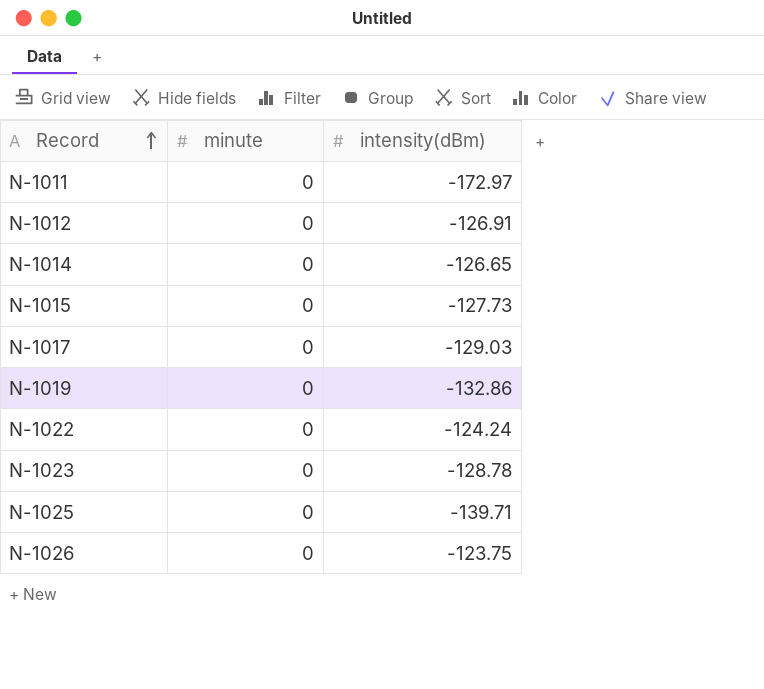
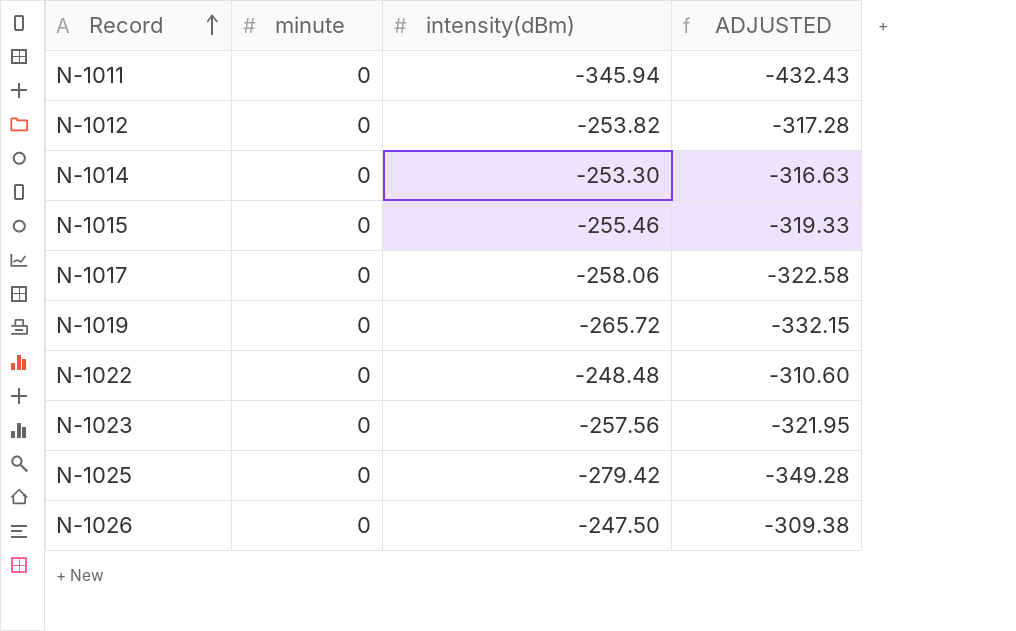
column ADJUSTED | formula: none -> [intensity(dBm)] * 1.25
N-1011 | intensity(dBm): -172.97 -> -345.94
N-1012 | intensity(dBm): -126.91 -> -253.82
N-1014 | intensity(dBm): -126.65 -> -253.30
N-1015 | intensity(dBm): -127.73 -> -255.46
N-1017 | intensity(dBm): -129.03 -> -258.06
N-1019 | intensity(dBm): -132.86 -> -265.72
N-1022 | intensity(dBm): -124.24 -> -248.48
N-1023 | intensity(dBm): -128.78 -> -257.56
N-1025 | intensity(dBm): -139.71 -> -279.42
N-1026 | intensity(dBm): -123.75 -> -247.50

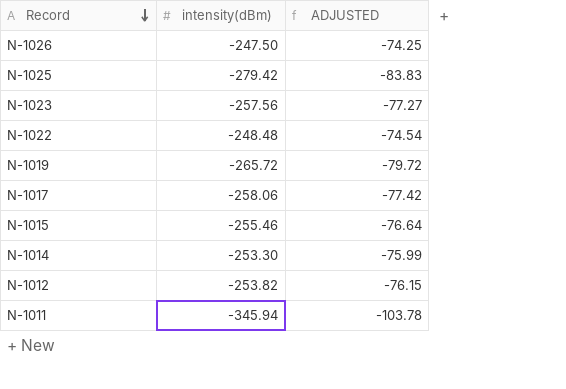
row order: Record ascending -> Record descending
column minute | position: 2 -> none
column ADJUSTED | formula: [intensity(dBm)] * 1.25 -> [intensity(dBm)] * 0.3

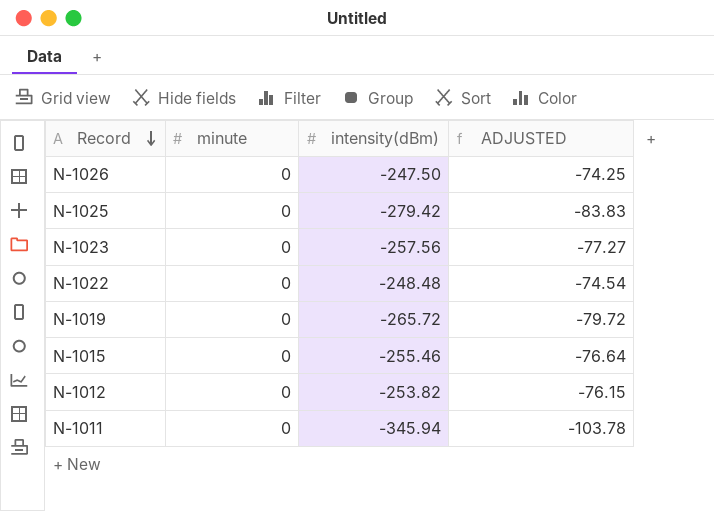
column minute | position: none -> 2
row N-1017: -258.06 | -77.42 -> none
row N-1014: -253.30 | -75.99 -> none

